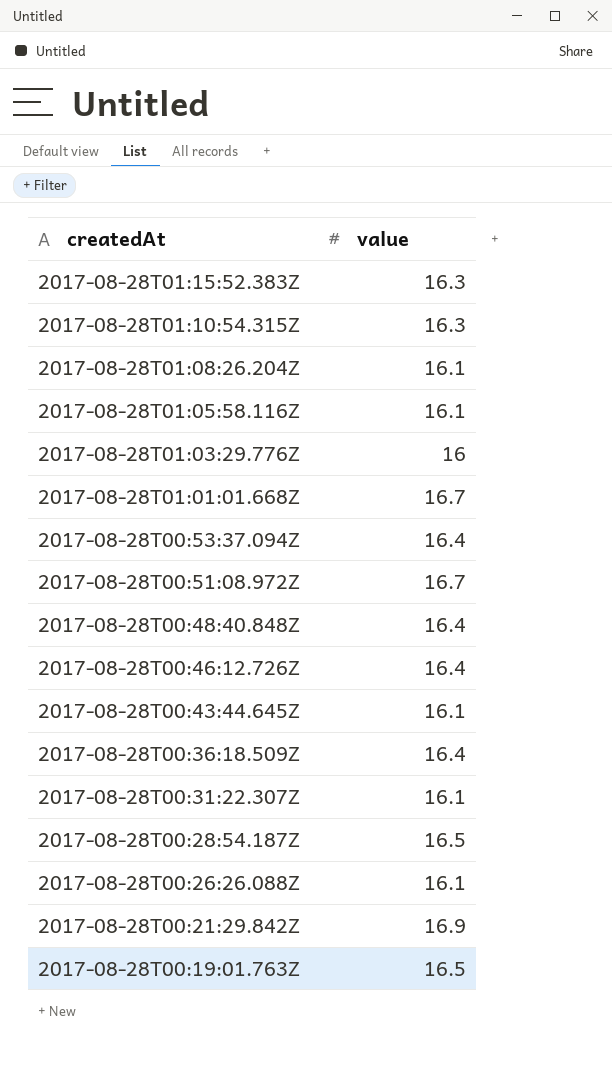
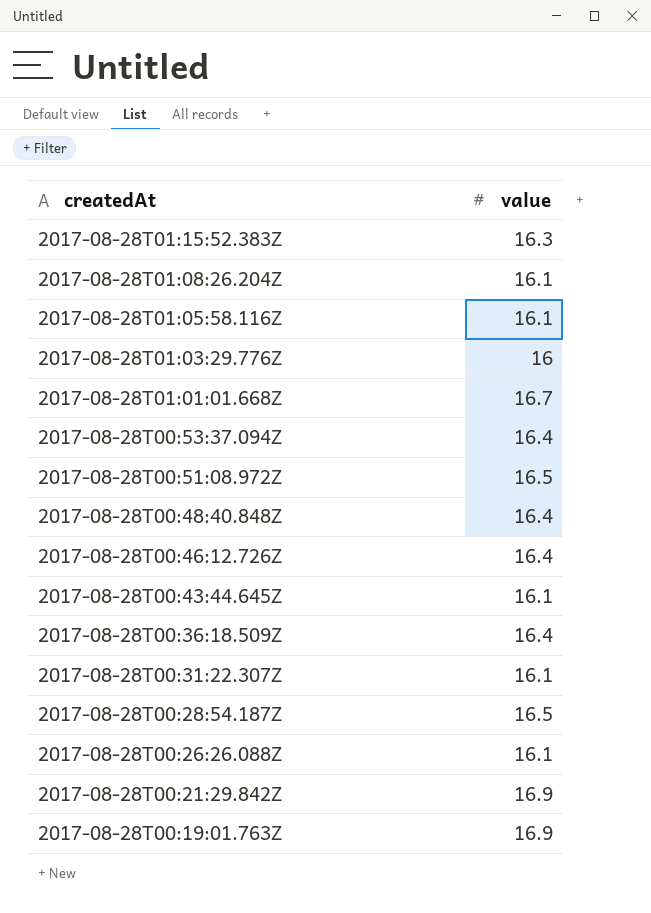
row 2017-08-28T01:10:54.315Z: 16.3 -> none
2017-08-28T00:51:08.972Z | value: 16.7 -> 16.5
2017-08-28T00:19:01.763Z | value: 16.5 -> 16.9

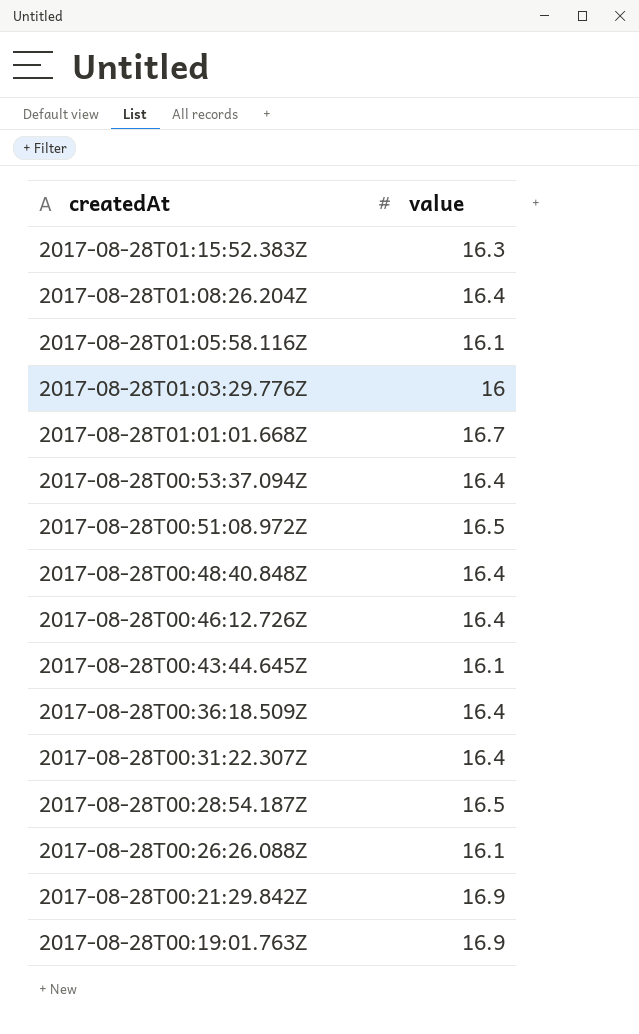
2017-08-28T01:08:26.204Z | value: 16.1 -> 16.4
2017-08-28T00:31:22.307Z | value: 16.1 -> 16.4

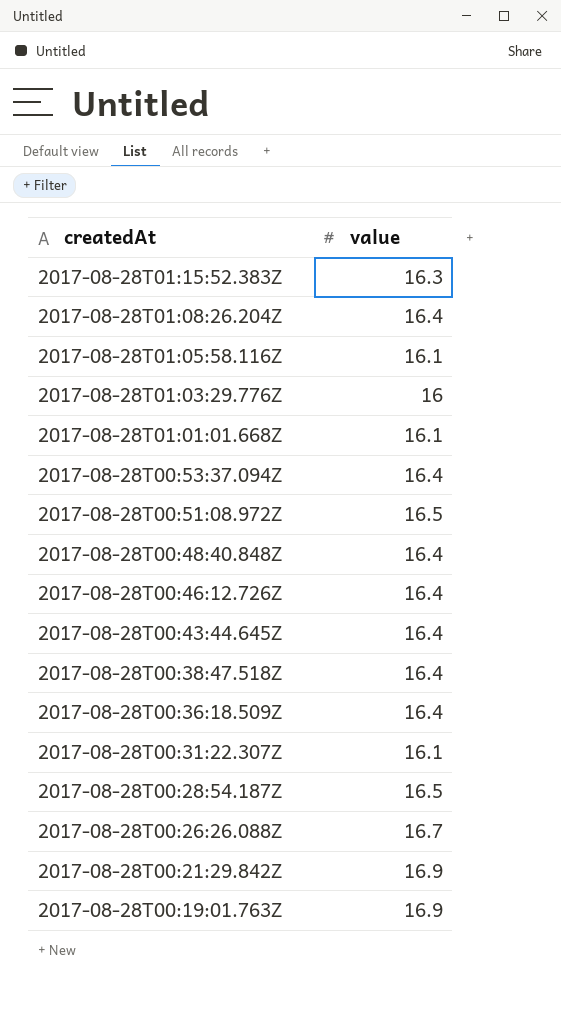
2017-08-28T01:01:01.668Z | value: 16.7 -> 16.1
2017-08-28T00:43:44.645Z | value: 16.1 -> 16.4
row 2017-08-28T00:38:47.518Z: none -> 16.4
2017-08-28T00:31:22.307Z | value: 16.4 -> 16.1
2017-08-28T00:26:26.088Z | value: 16.1 -> 16.7

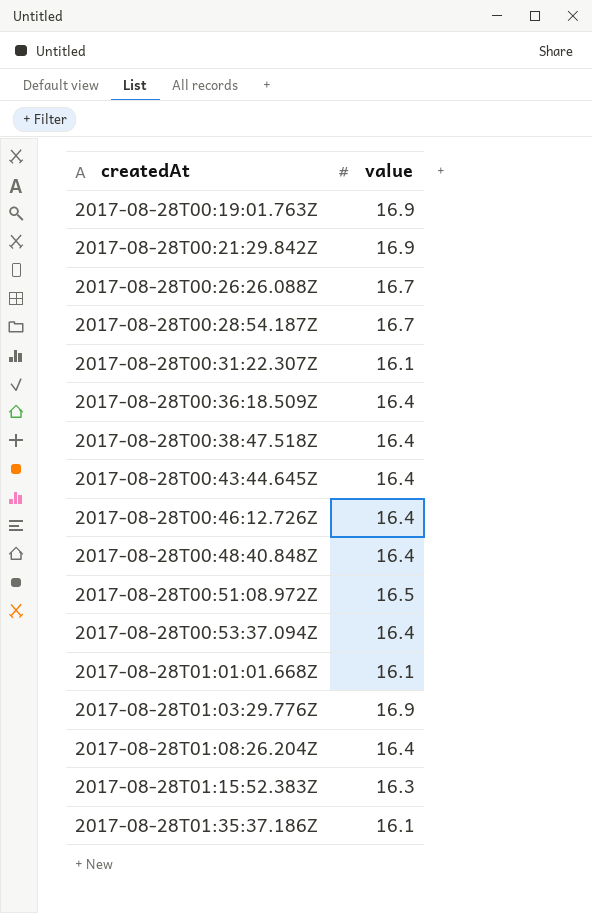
row order: createdAt descending -> createdAt ascending
row 2017-08-28T01:05:58.116Z: 16.1 -> none
2017-08-28T00:28:54.187Z | value: 16.5 -> 16.7
2017-08-28T01:03:29.776Z | value: 16 -> 16.9
row 2017-08-28T01:35:37.186Z: none -> 16.1

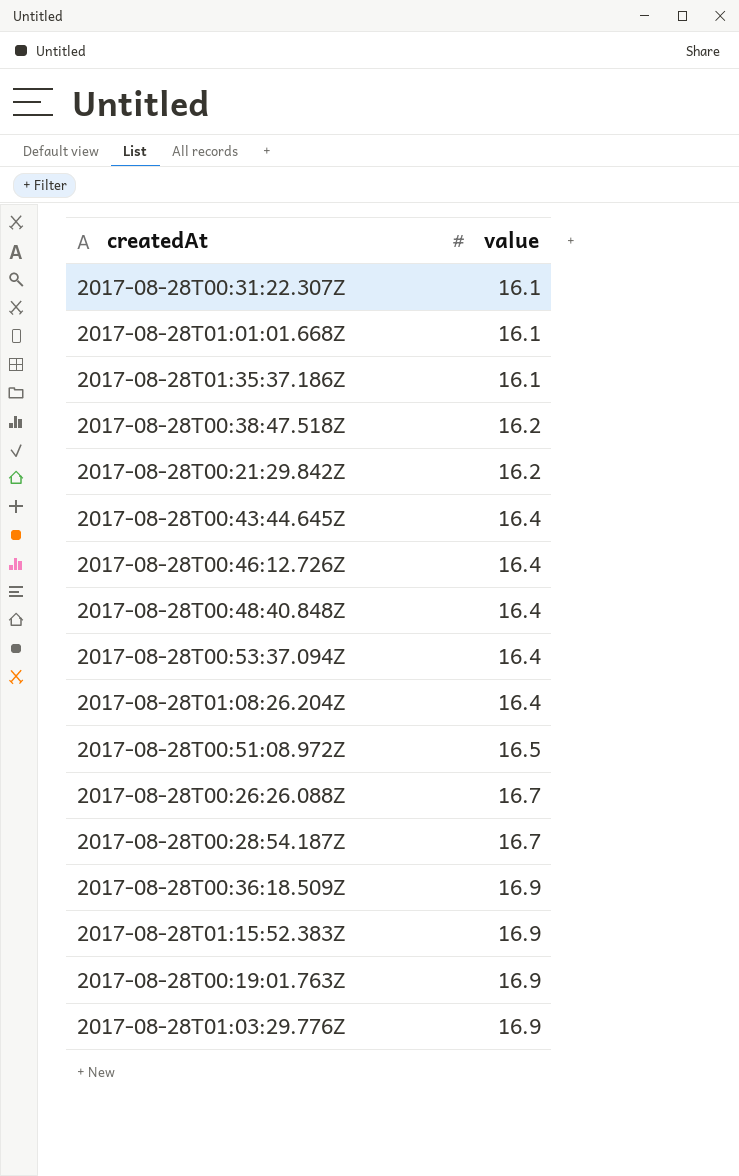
row order: createdAt ascending -> value ascending
2017-08-28T00:38:47.518Z | value: 16.4 -> 16.2
2017-08-28T00:21:29.842Z | value: 16.9 -> 16.2
2017-08-28T00:36:18.509Z | value: 16.4 -> 16.9
2017-08-28T01:15:52.383Z | value: 16.3 -> 16.9

